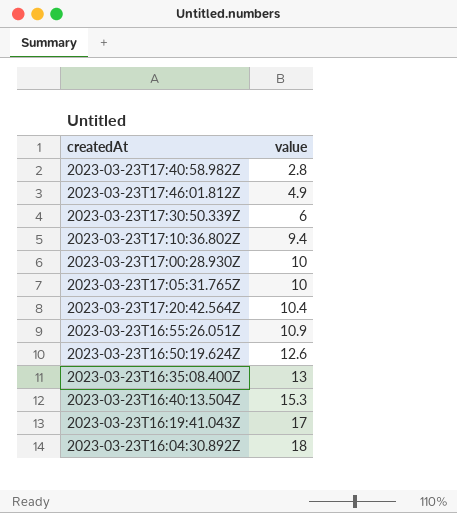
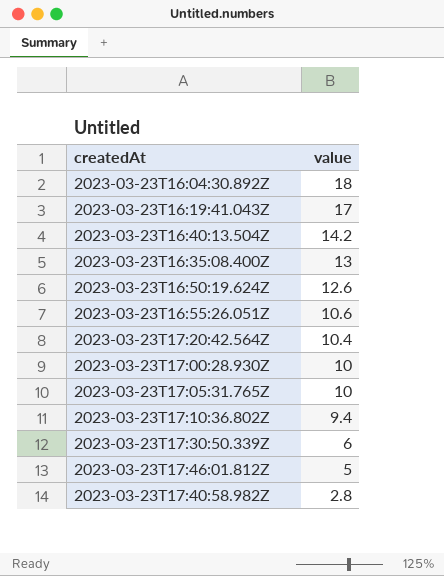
row order: value ascending -> value descending
2023-03-23T16:40:13.504Z | value: 15.3 -> 14.2
2023-03-23T16:55:26.051Z | value: 10.9 -> 10.6
2023-03-23T17:46:01.812Z | value: 4.9 -> 5

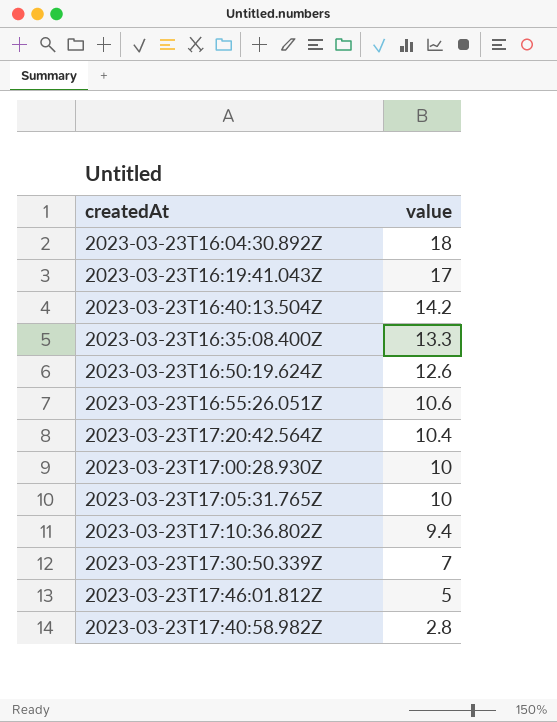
2023-03-23T16:35:08.400Z | value: 13 -> 13.3
2023-03-23T17:30:50.339Z | value: 6 -> 7

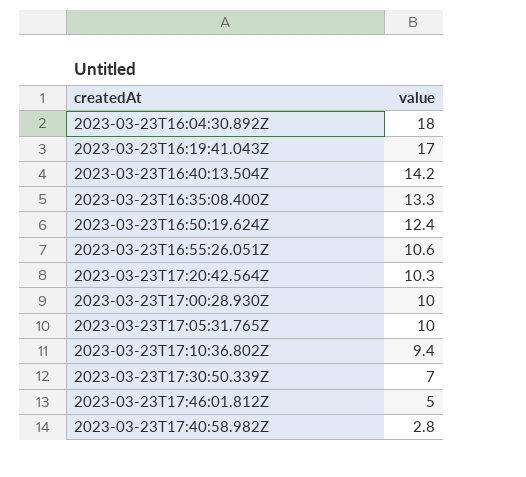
2023-03-23T16:50:19.624Z | value: 12.6 -> 12.4
2023-03-23T17:20:42.564Z | value: 10.4 -> 10.3

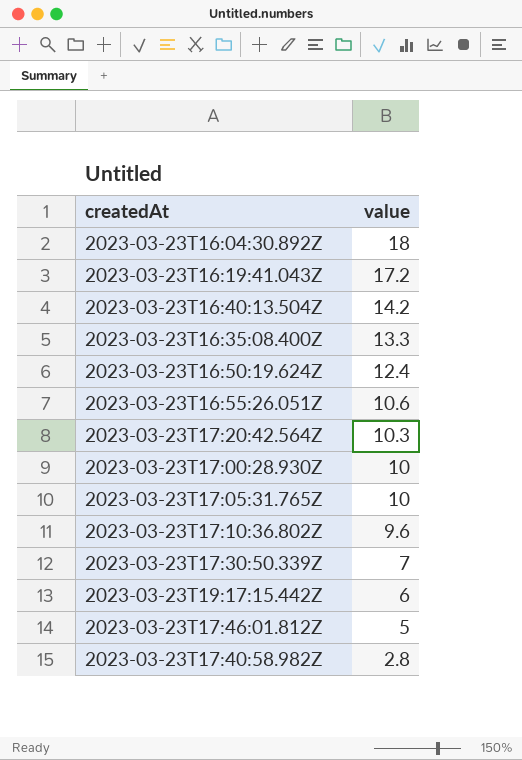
2023-03-23T16:19:41.043Z | value: 17 -> 17.2
2023-03-23T17:10:36.802Z | value: 9.4 -> 9.6
row 2023-03-23T19:17:15.442Z: none -> 6

